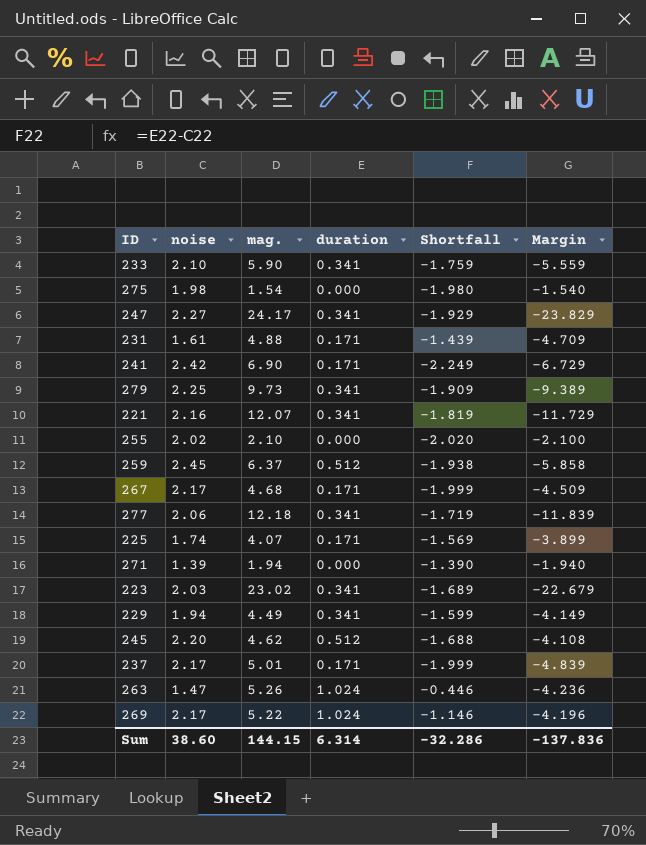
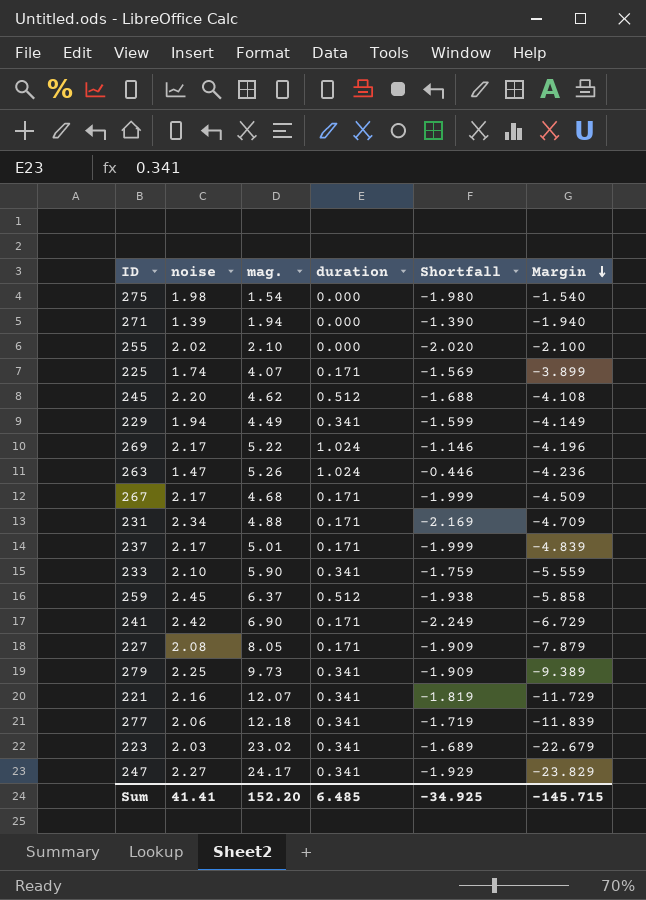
row order: none -> Margin descending
231 | noise: 1.61 -> 2.34
231 | Shortfall: -1.439 -> -2.169
row 227: none -> 2.08 | 8.05 | 0.171 | -1.909 | -7.879
Sum | noise: 38.60 -> 41.41
Sum | mag.: 144.15 -> 152.20
Sum | duration: 6.314 -> 6.485
Sum | Shortfall: -32.286 -> -34.925
Sum | Margin: -137.836 -> -145.715

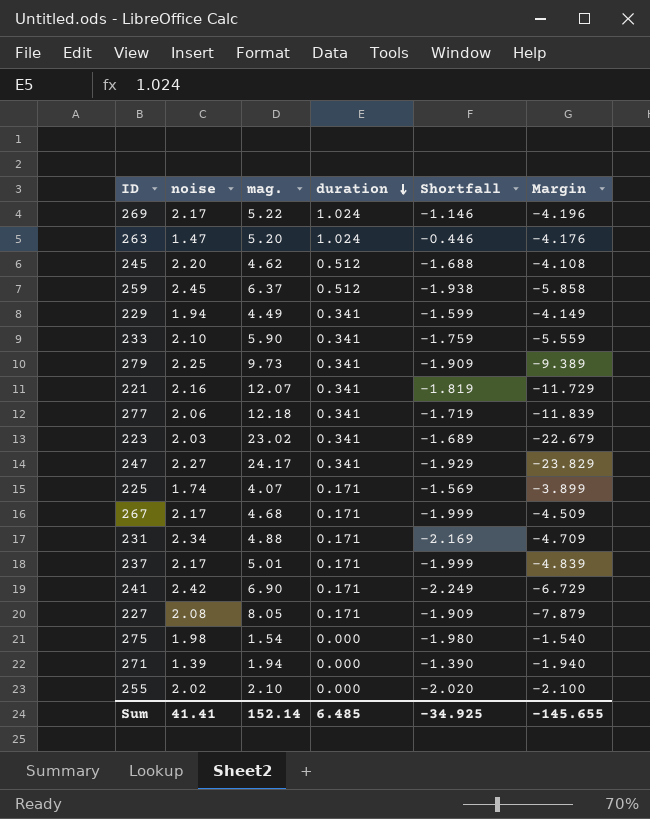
row order: Margin descending -> duration descending
263 | mag.: 5.26 -> 5.20
263 | Margin: -4.236 -> -4.176
Sum | mag.: 152.20 -> 152.14
Sum | Margin: -145.715 -> -145.655

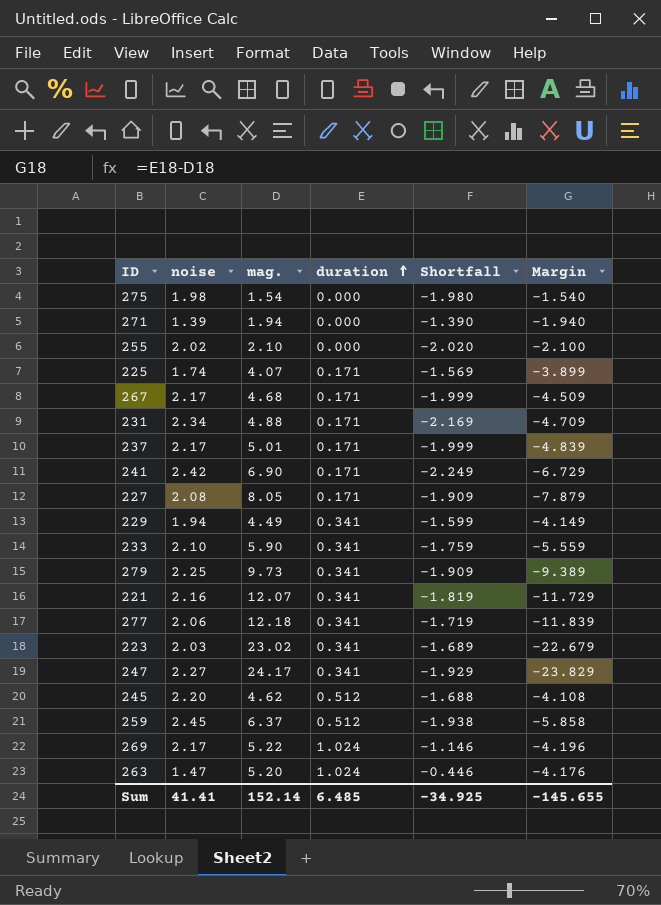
row order: duration descending -> duration ascending

